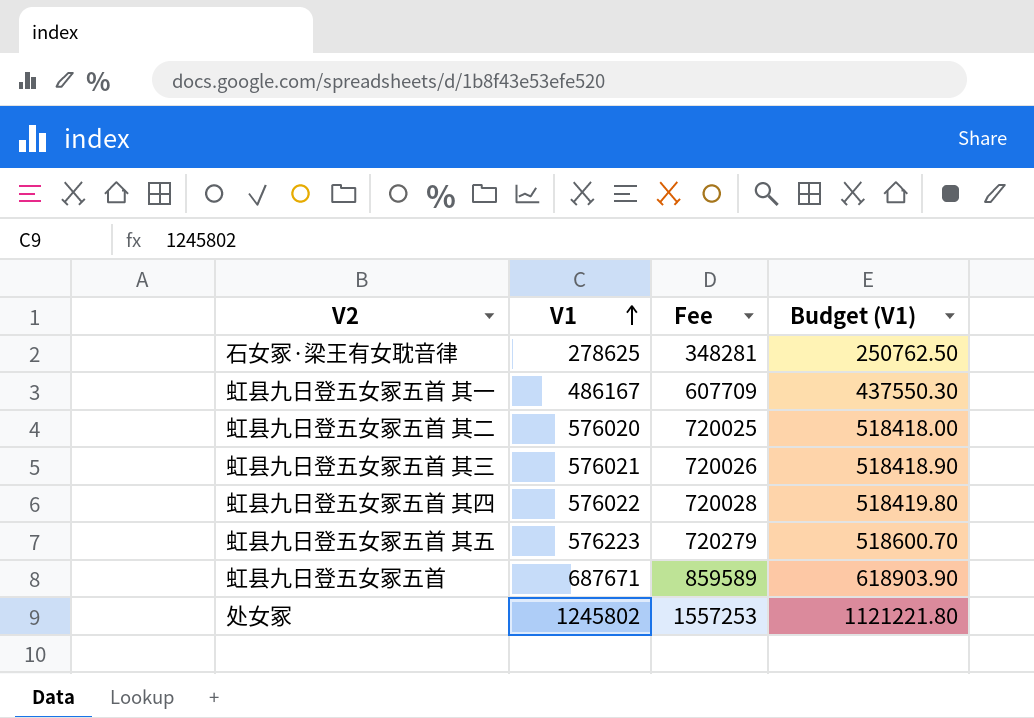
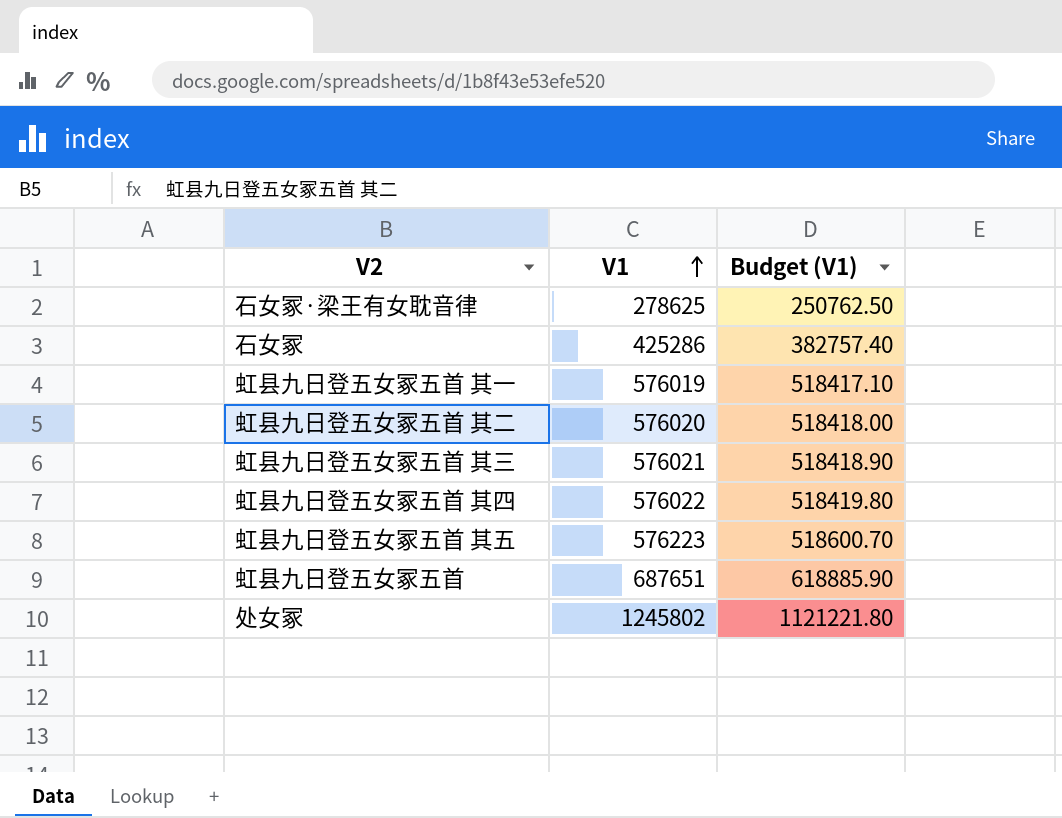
column Fee | formula: [V1] * 1.25 -> none
row 石女冢: none -> 425286 | 382757.40
虹县九日登五女冢五首 其一 | V1: 486167 -> 576019
虹县九日登五女冢五首 其一 | Budget (V1): 437550.30 -> 518417.10
虹县九日登五女冢五首 | V1: 687671 -> 687651
虹县九日登五女冢五首 | Budget (V1): 618903.90 -> 618885.90

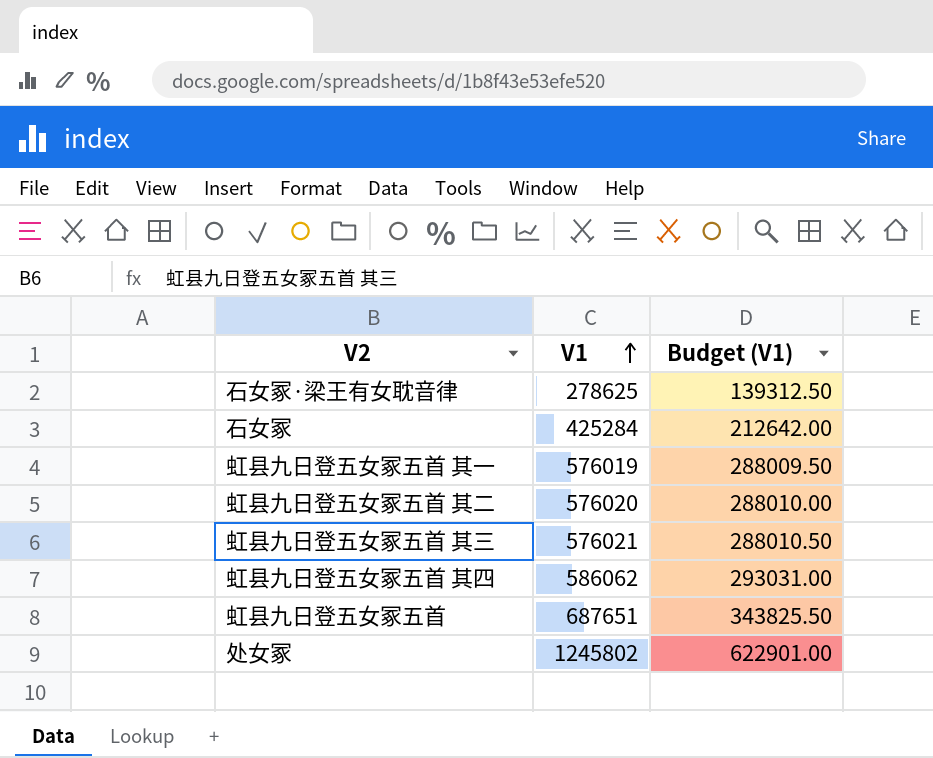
column Budget (V1) | formula: [V1] * 0.9 -> [V1] * 0.5
row 虹县九日登五女冢五首 其五: 576223 | 518600.70 -> none
石女冢 | V1: 425286 -> 425284
虹县九日登五女冢五首 其四 | V1: 576022 -> 586062

